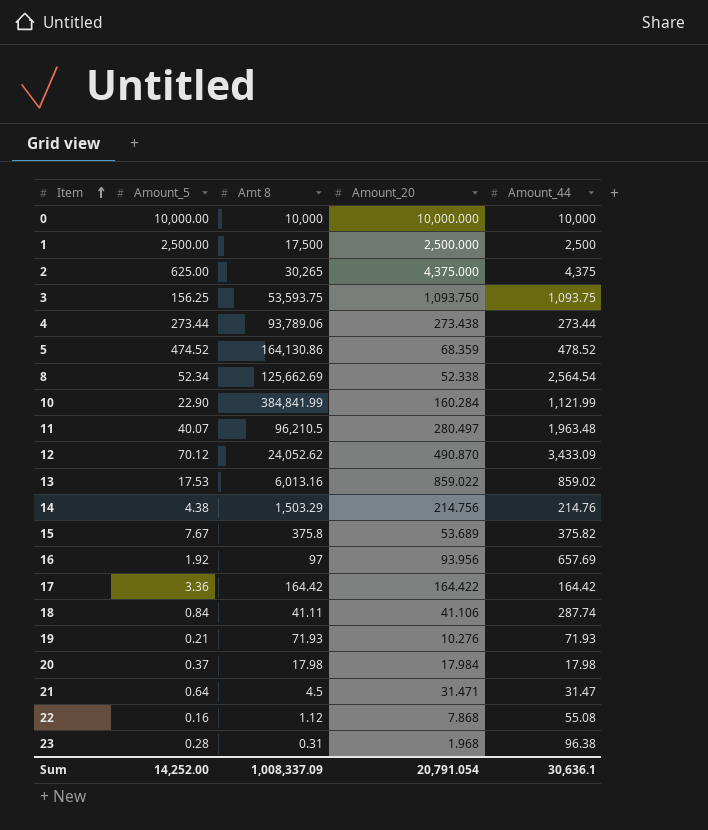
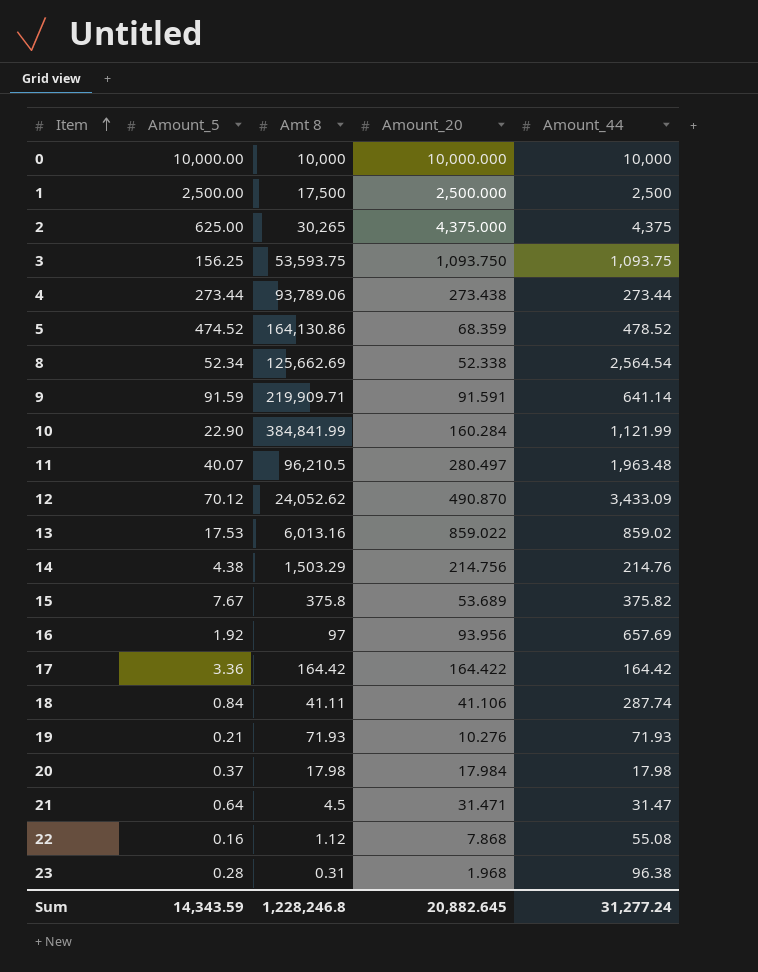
row 9: none -> 91.59 | 219,909.71 | 91.591 | 641.14
Sum | Amount_5: 14,252.00 -> 14,343.59
Sum | Amt 8: 1,008,337.09 -> 1,228,246.8
Sum | Amount_20: 20,791.054 -> 20,882.645
Sum | Amount_44: 30,636.1 -> 31,277.24

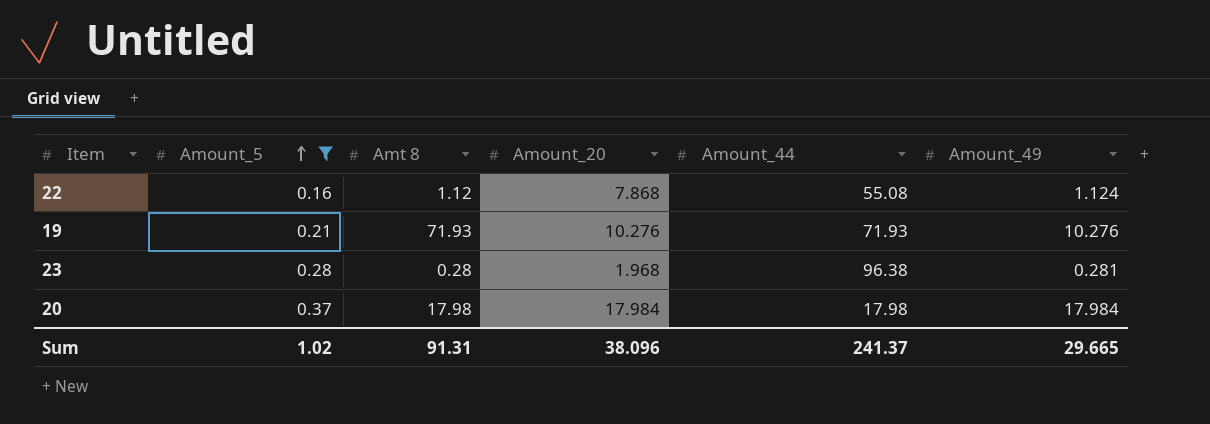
filter: none -> Amount_5 <= 0.37
row order: Item ascending -> Amount_5 ascending
column Amount_49 | position: none -> 6
23 | Amt 8: 0.31 -> 0.28
Sum | Amount_5: 14,343.59 -> 1.02
Sum | Amt 8: 1,228,246.8 -> 91.31
Sum | Amount_20: 20,882.645 -> 38.096
Sum | Amount_44: 31,277.24 -> 241.37

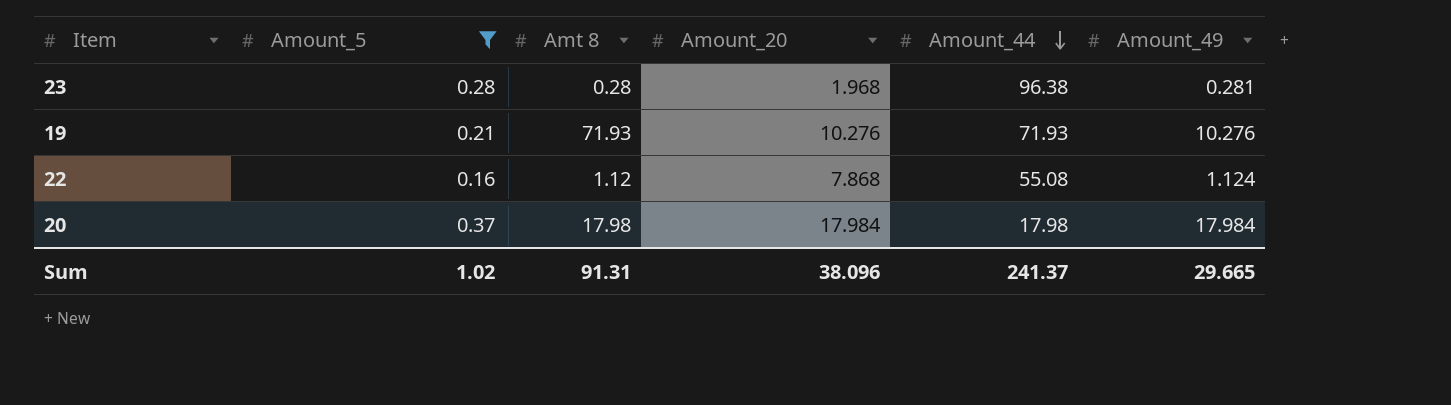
row order: Amount_5 ascending -> Amount_44 descending

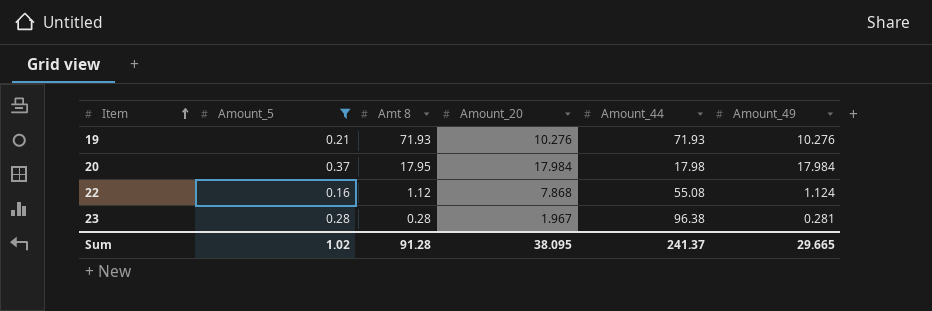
row order: Amount_44 descending -> Item ascending
20 | Amt 8: 17.98 -> 17.95
23 | Amount_20: 1.968 -> 1.967
Sum | Amt 8: 91.31 -> 91.28
Sum | Amount_20: 38.096 -> 38.095

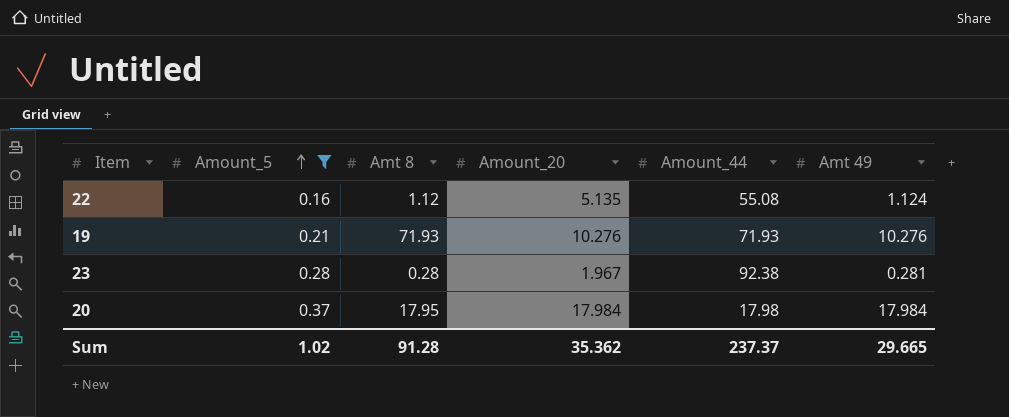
row order: Item ascending -> Amount_5 ascending
column name: Amount_49 -> Amt 49
22 | Amount_20: 7.868 -> 5.135
23 | Amount_44: 96.38 -> 92.38
Sum | Amount_20: 38.095 -> 35.362
Sum | Amount_44: 241.37 -> 237.37

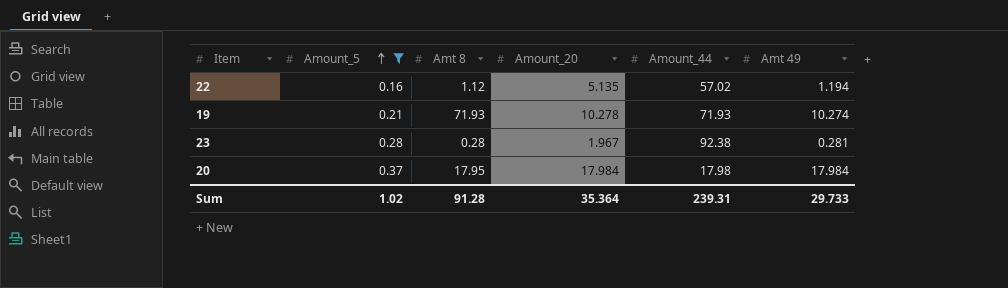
22 | Amount_44: 55.08 -> 57.02
22 | Amt 49: 1.124 -> 1.194
19 | Amount_20: 10.276 -> 10.278
19 | Amt 49: 10.276 -> 10.274
Sum | Amount_20: 35.362 -> 35.364
Sum | Amount_44: 237.37 -> 239.31
Sum | Amt 49: 29.665 -> 29.733

